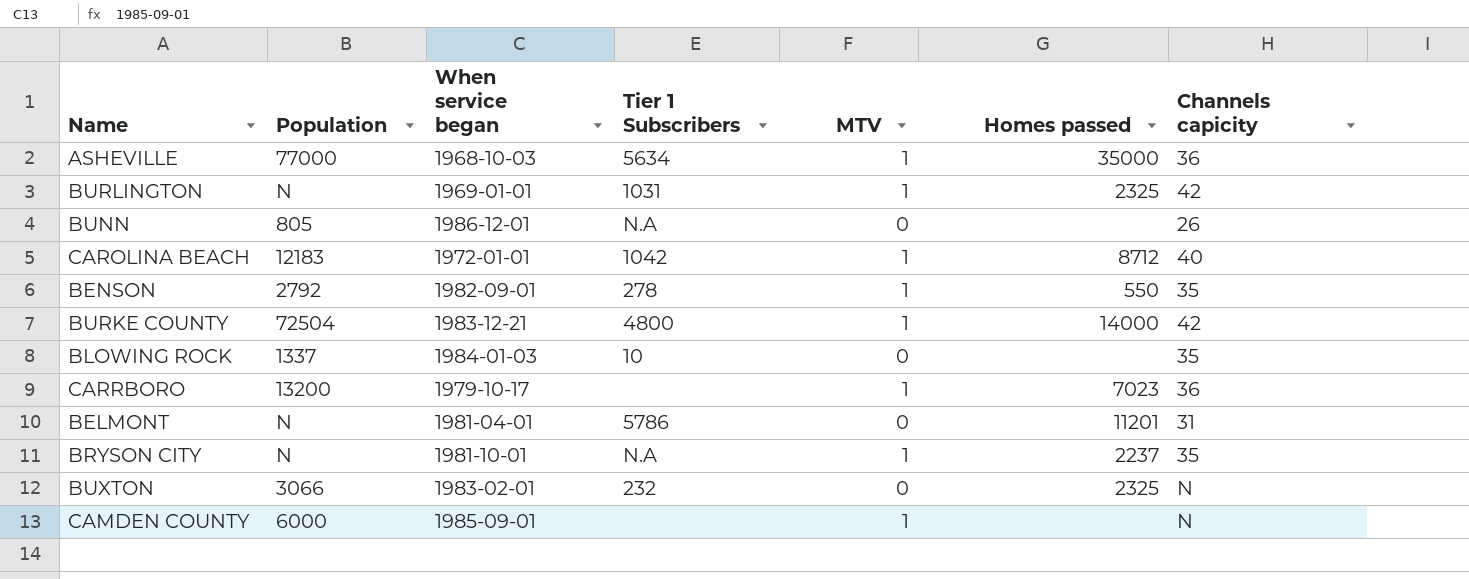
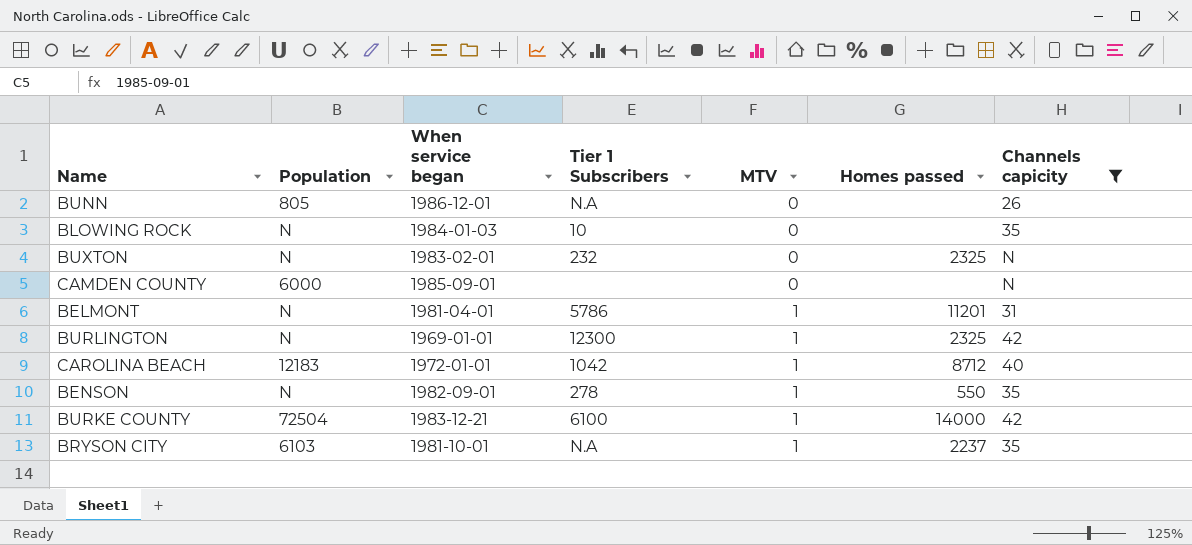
filter: none -> Channels capicity != 36
row order: none -> MTV ascending
BLOWING ROCK | Population: 1337 -> N
BUXTON | Population: 3066 -> N
CAMDEN COUNTY | MTV: 1 -> 0
BELMONT | MTV: 0 -> 1
BURLINGTON | Tier 1 Subscribers: 1031 -> 12300
BENSON | Population: 2792 -> N
BURKE COUNTY | Tier 1 Subscribers: 4800 -> 6100
BRYSON CITY | Population: N -> 6103

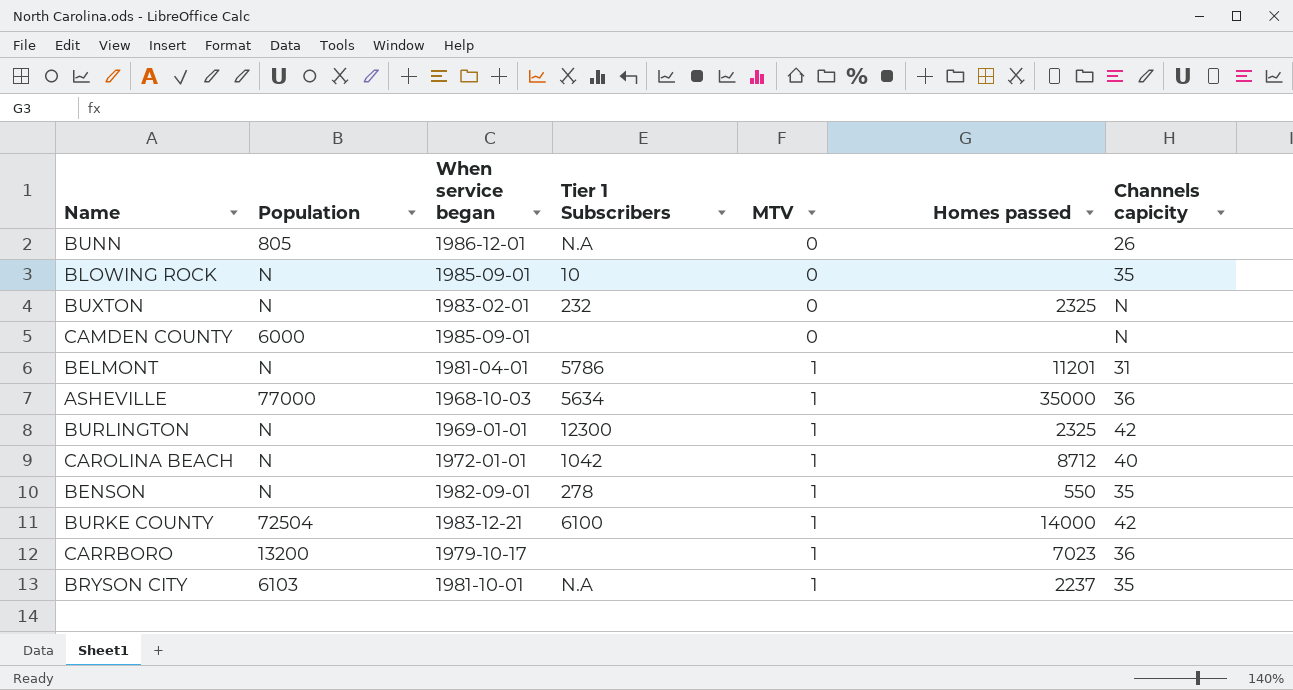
filter: Channels capicity != 36 -> none
BLOWING ROCK | When service began: 1984-01-03 -> 1985-09-01
CAROLINA BEACH | Population: 12183 -> N

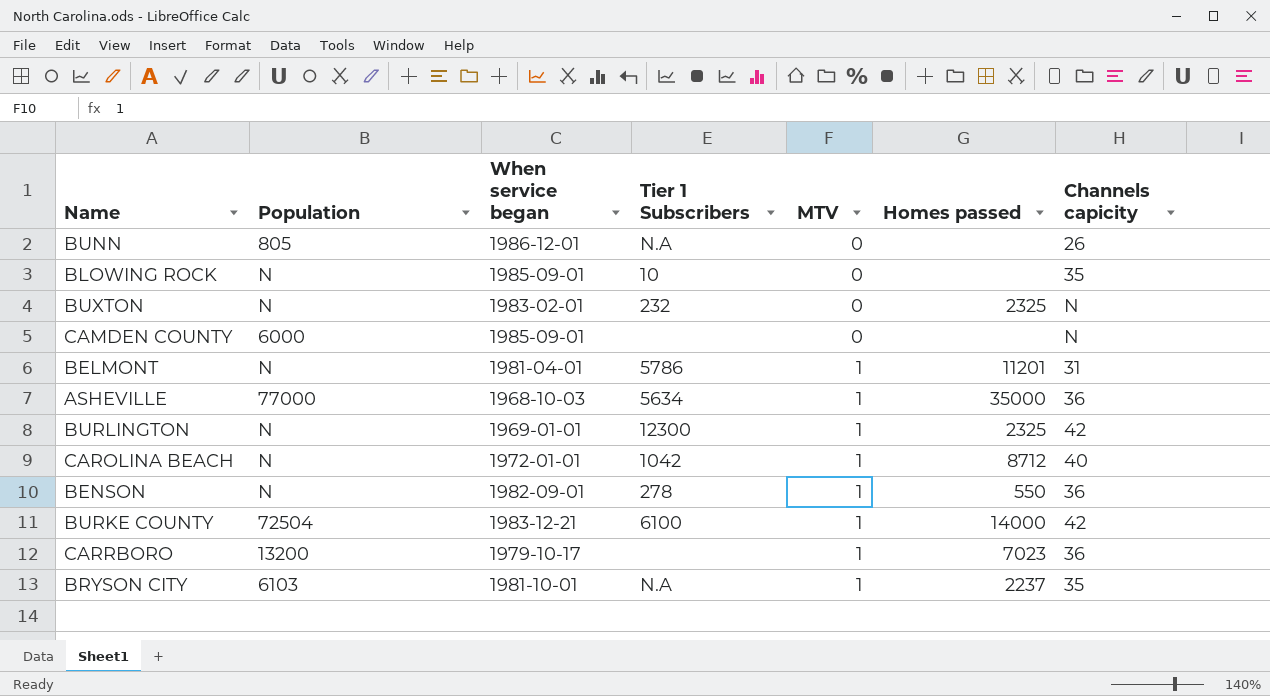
BENSON | Channels capicity: 35 -> 36

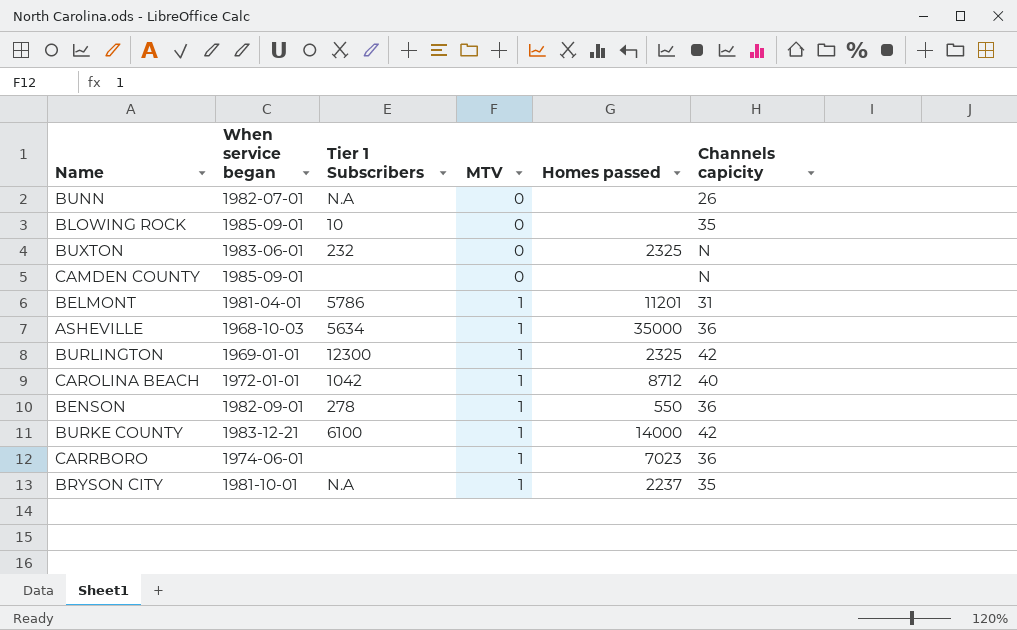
column Population | position: 2 -> none
BUNN | When service began: 1986-12-01 -> 1982-07-01
BUXTON | When service began: 1983-02-01 -> 1983-06-01
CARRBORO | When service began: 1979-10-17 -> 1974-06-01

